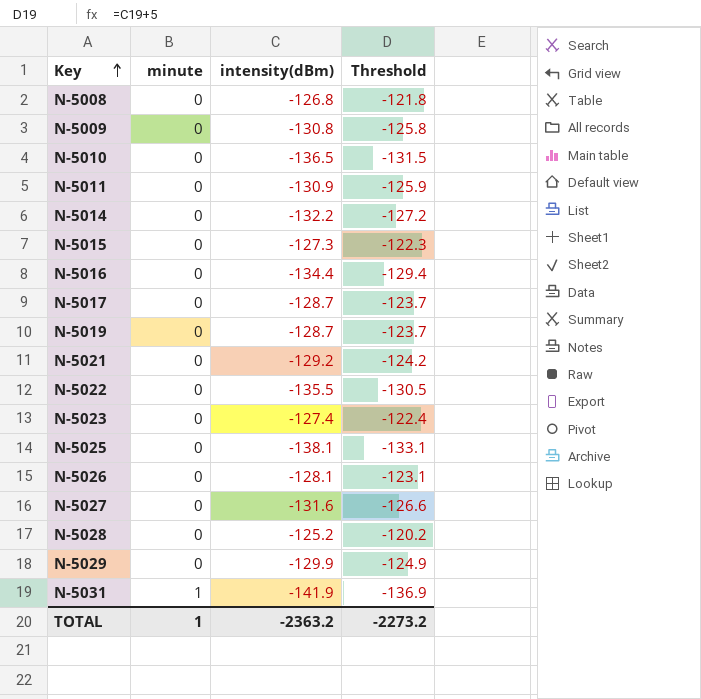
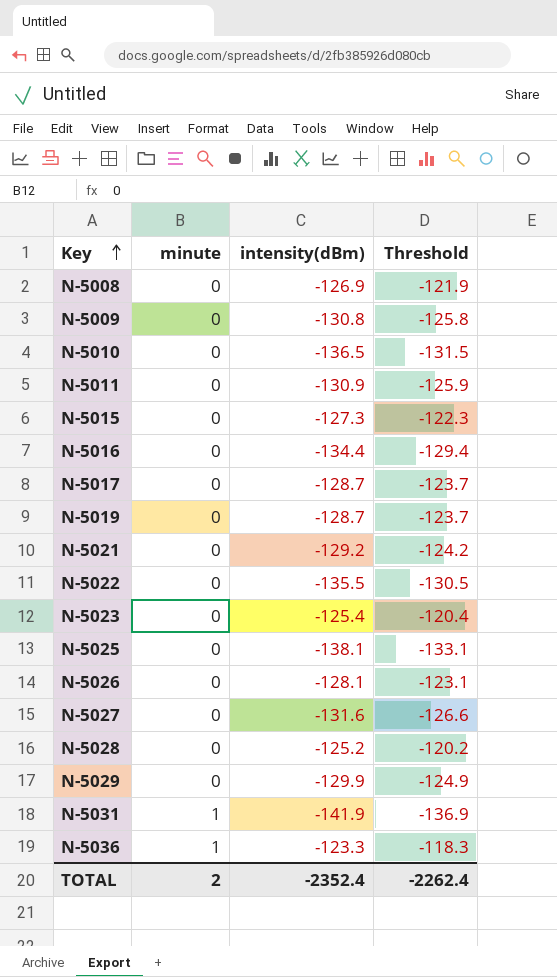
row N-5014: 0 | -132.2 | -127.2 -> none
N-5008 | intensity(dBm): -126.8 -> -126.9
N-5008 | Threshold: -121.8 -> -121.9
N-5023 | intensity(dBm): -127.4 -> -125.4
N-5023 | Threshold: -122.4 -> -120.4
row N-5036: none -> 1 | -123.3 | -118.3
TOTAL | minute: 1 -> 2
TOTAL | intensity(dBm): -2363.2 -> -2352.4
TOTAL | Threshold: -2273.2 -> -2262.4

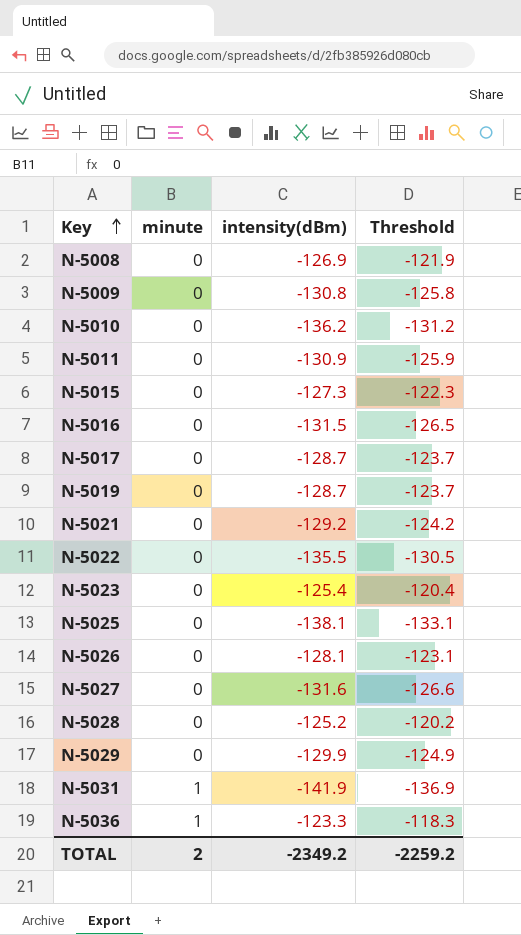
N-5010 | intensity(dBm): -136.5 -> -136.2
N-5010 | Threshold: -131.5 -> -131.2
N-5016 | intensity(dBm): -134.4 -> -131.5
N-5016 | Threshold: -129.4 -> -126.5
TOTAL | intensity(dBm): -2352.4 -> -2349.2
TOTAL | Threshold: -2262.4 -> -2259.2

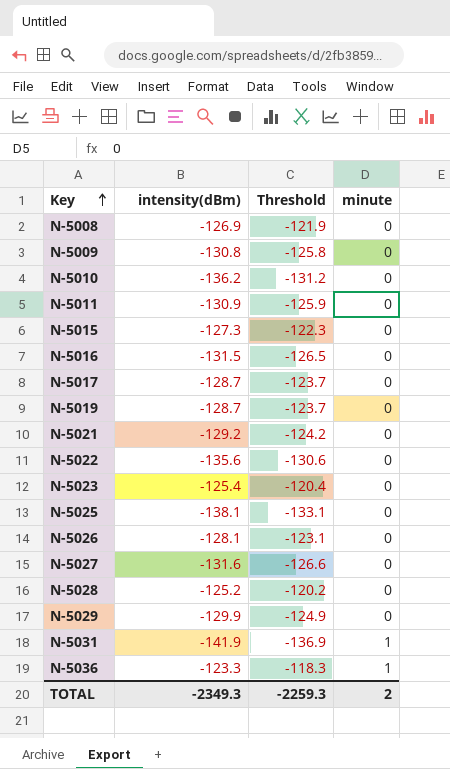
column minute | position: 2 -> 4
N-5022 | intensity(dBm): -135.5 -> -135.6
N-5022 | Threshold: -130.5 -> -130.6
TOTAL | intensity(dBm): -2349.2 -> -2349.3
TOTAL | Threshold: -2259.2 -> -2259.3

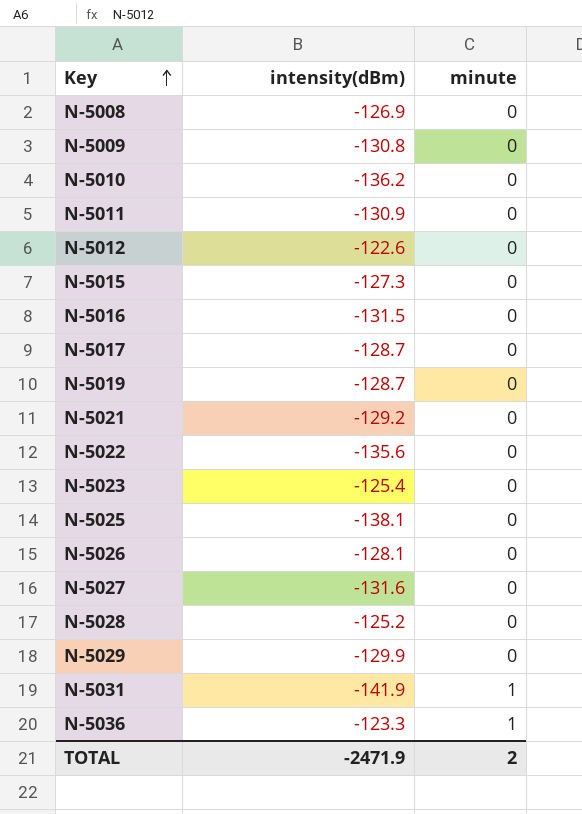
column Threshold | formula: [intensity(dBm)] + 5 -> none
row N-5012: none -> -122.6 | 0
TOTAL | intensity(dBm): -2349.3 -> -2471.9

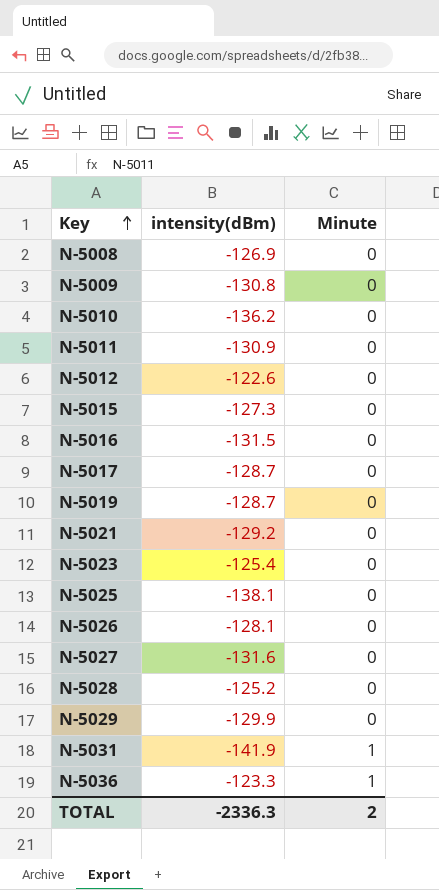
column name: minute -> Minute
row N-5022: -135.6 | 0 -> none
TOTAL | intensity(dBm): -2471.9 -> -2336.3

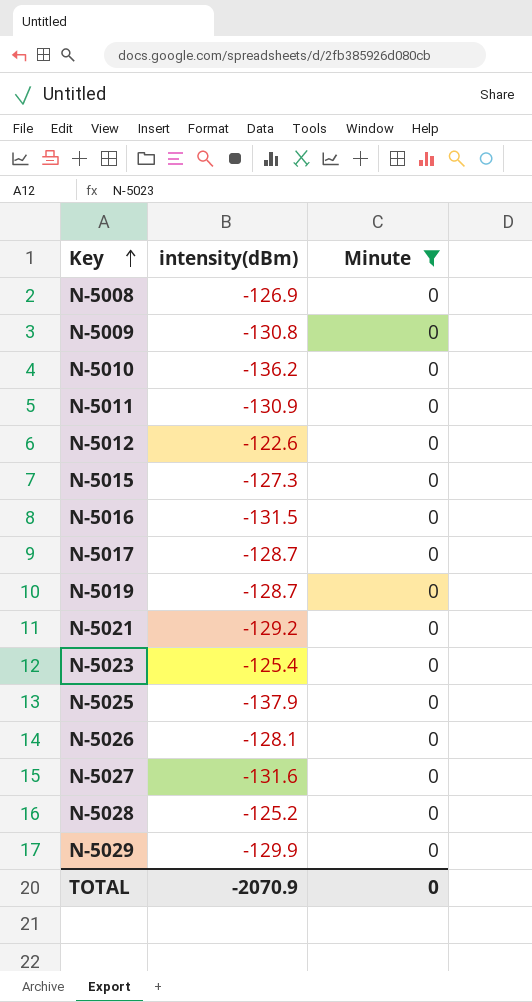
filter: none -> Minute = 0
N-5025 | intensity(dBm): -138.1 -> -137.9
TOTAL | intensity(dBm): -2336.3 -> -2070.9
TOTAL | Minute: 2 -> 0

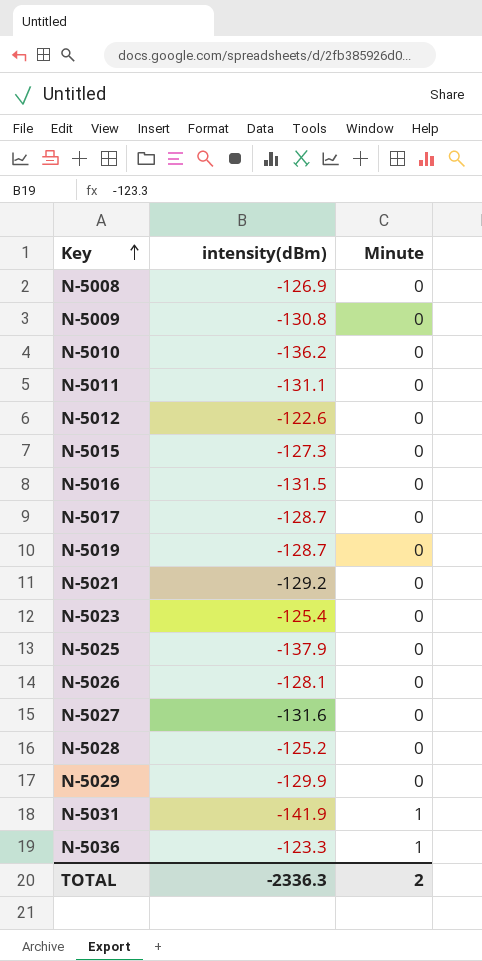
filter: Minute = 0 -> none
N-5011 | intensity(dBm): -130.9 -> -131.1
TOTAL | intensity(dBm): -2070.9 -> -2336.3
TOTAL | Minute: 0 -> 2

